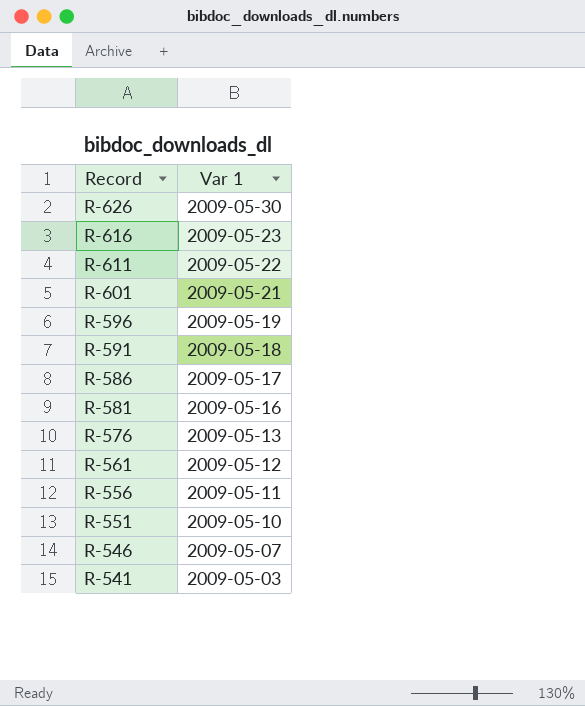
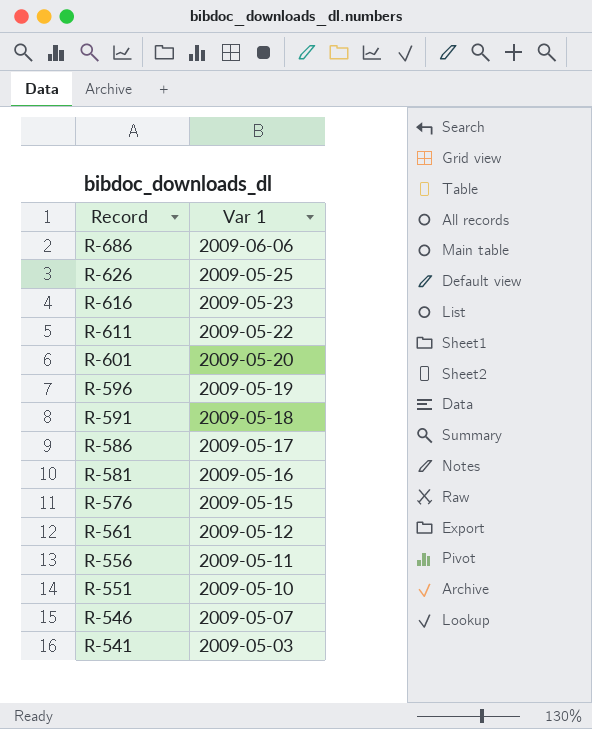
row R-686: none -> 2009-06-06
R-626 | Var 1: 2009-05-30 -> 2009-05-25
R-601 | Var 1: 2009-05-21 -> 2009-05-20
R-576 | Var 1: 2009-05-13 -> 2009-05-15

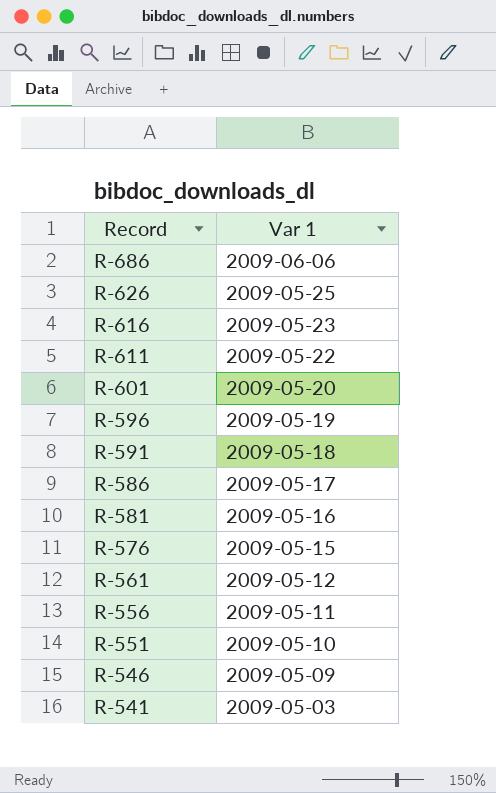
R-546 | Var 1: 2009-05-07 -> 2009-05-09

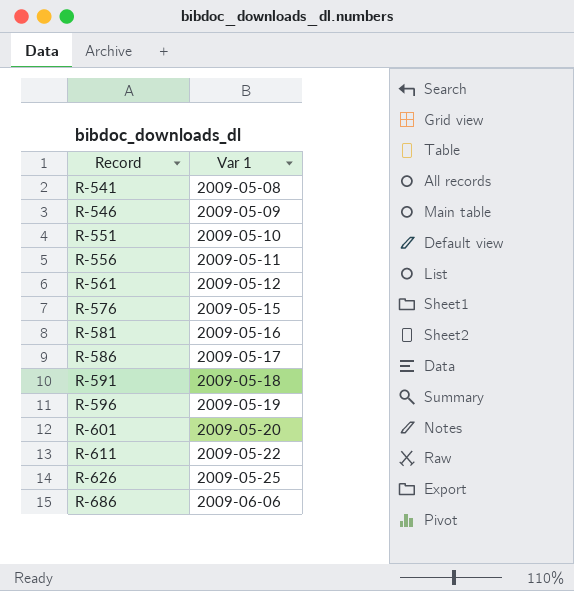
row order: Record descending -> Record ascending
row R-616: 2009-05-23 -> none
R-541 | Var 1: 2009-05-03 -> 2009-05-08

